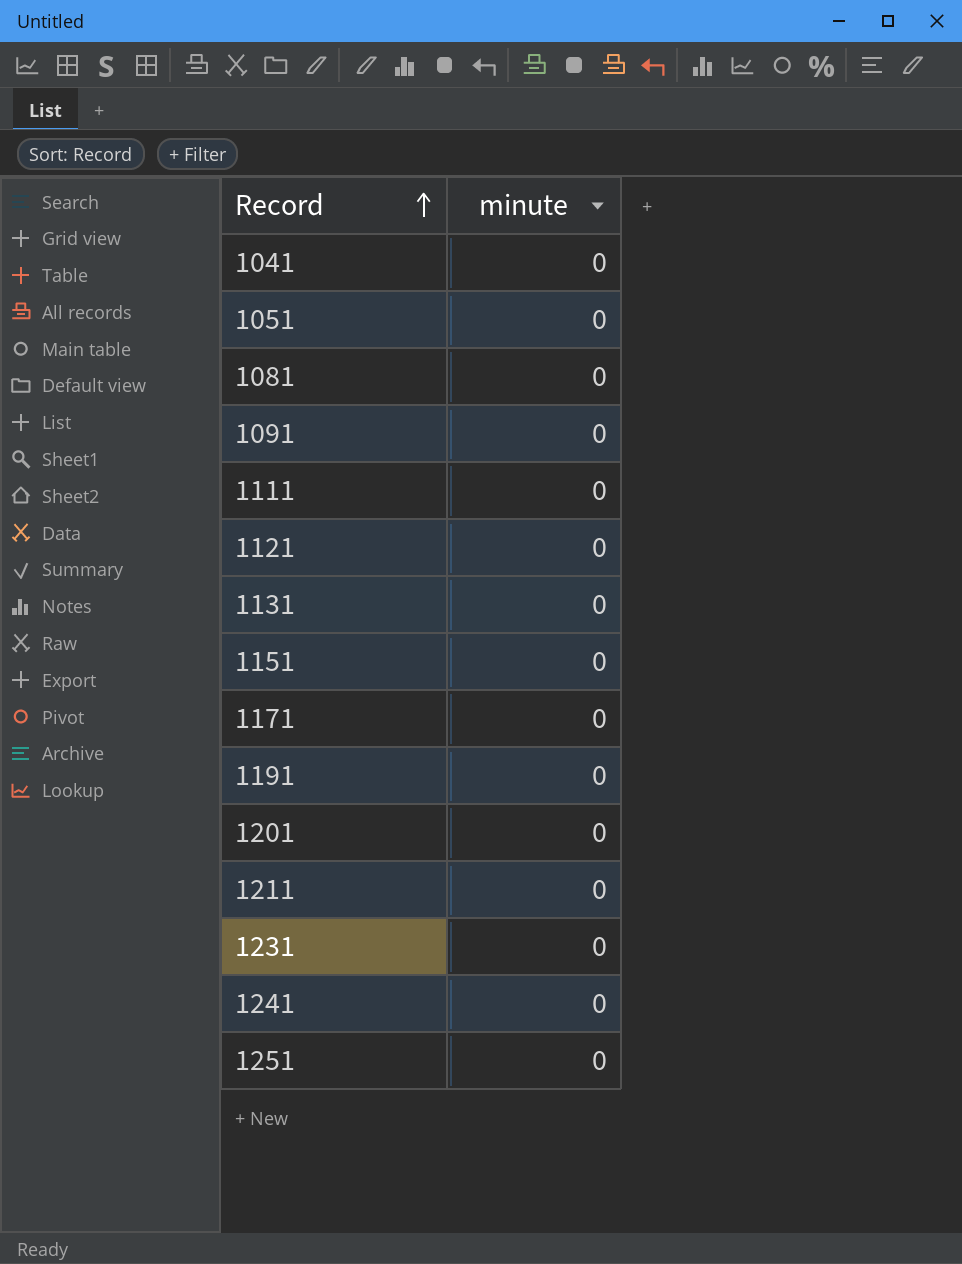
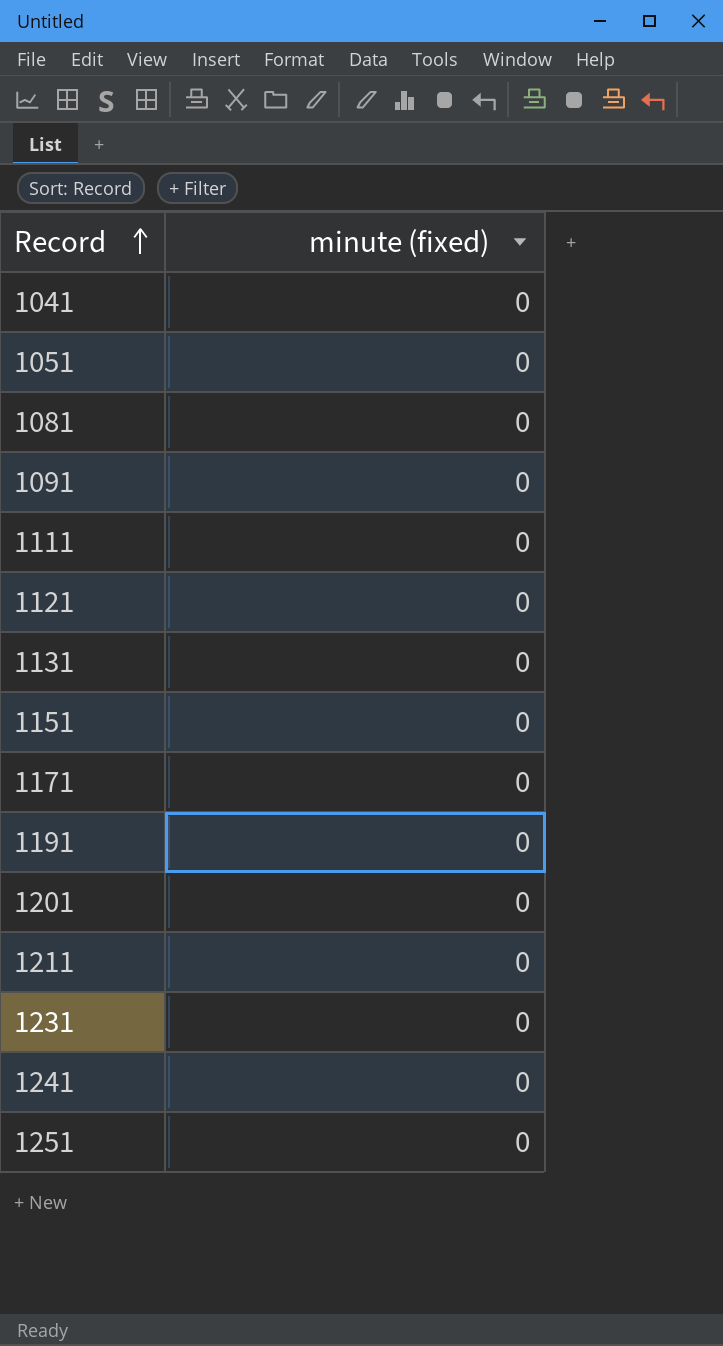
column name: minute -> minute (fixed)

